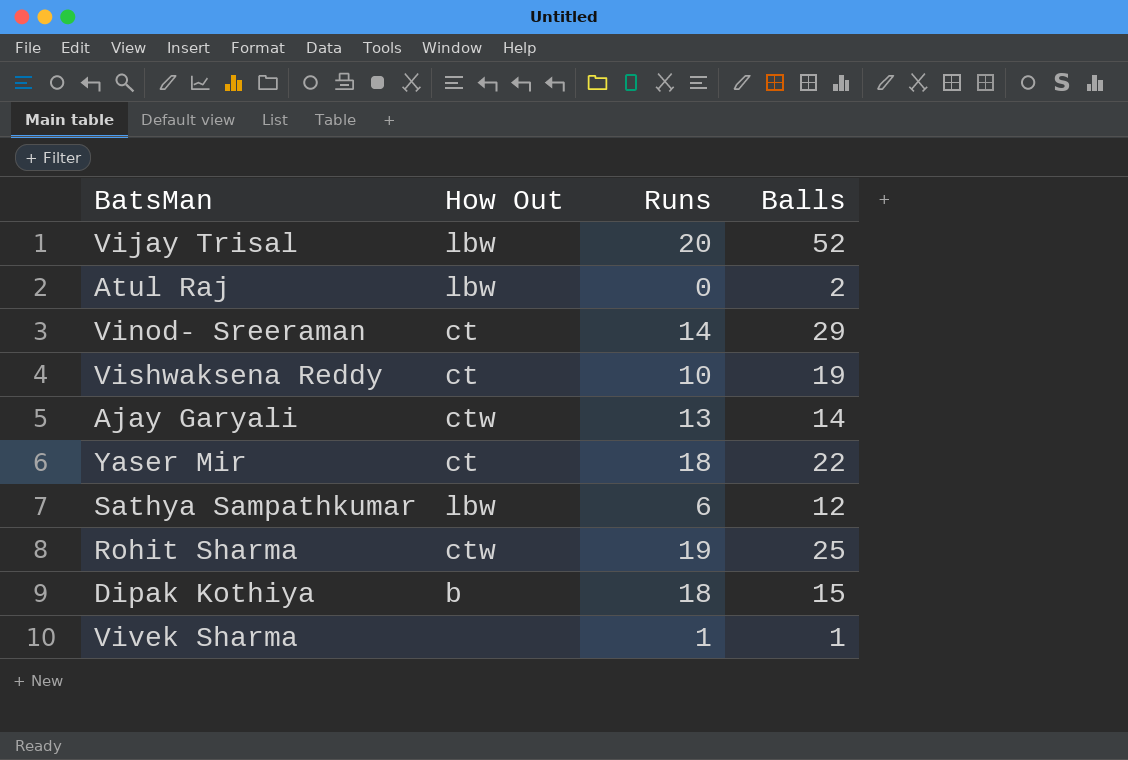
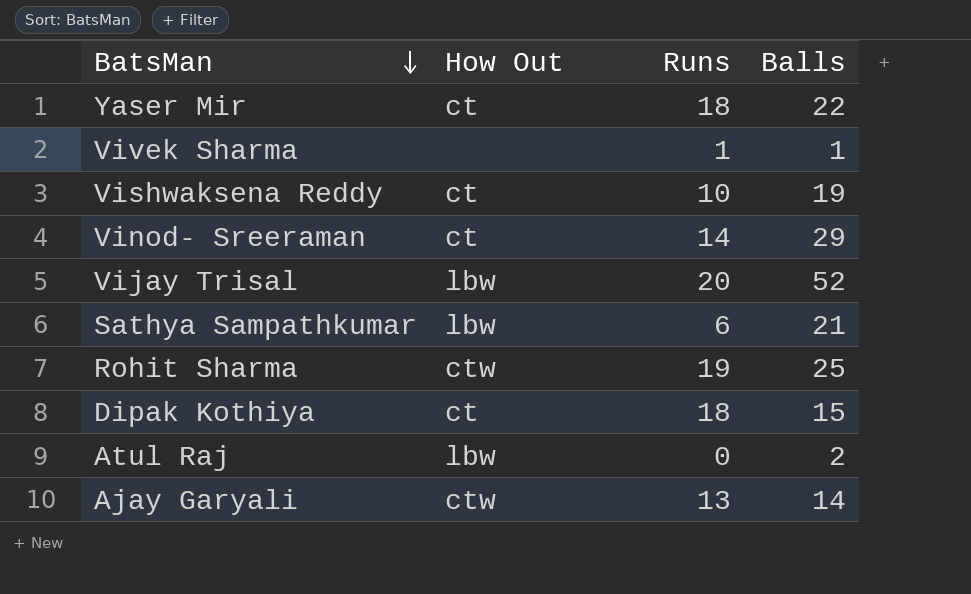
row order: none -> BatsMan descending
Sathya Sampathkumar | Balls: 12 -> 21
Dipak Kothiya | How Out: b -> ct

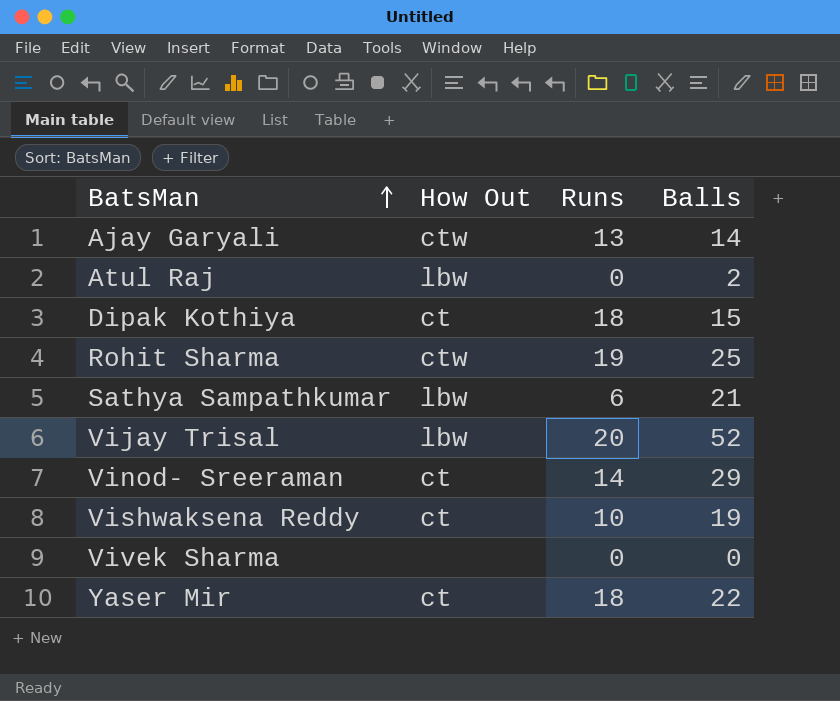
row order: BatsMan descending -> BatsMan ascending
Vivek Sharma | Runs: 1 -> 0
Vivek Sharma | Balls: 1 -> 0

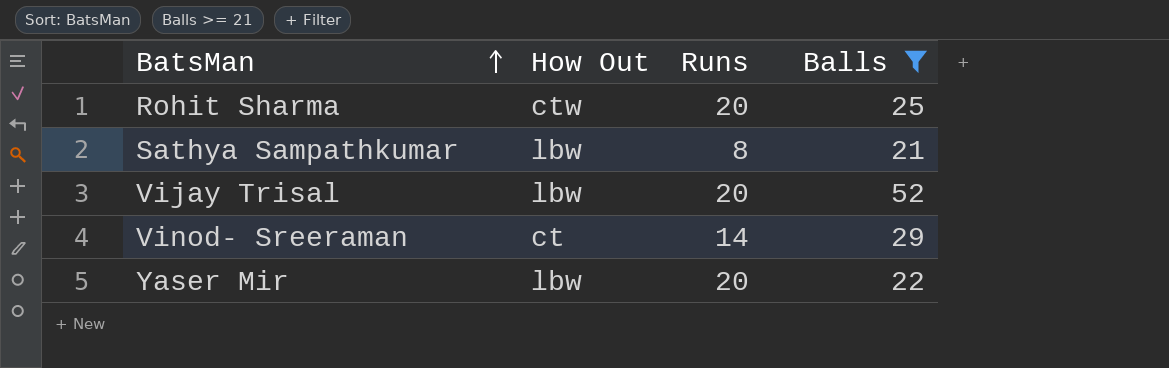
filter: none -> Balls >= 21
Rohit Sharma | Runs: 19 -> 20
Sathya Sampathkumar | Runs: 6 -> 8
Yaser Mir | How Out: ct -> lbw
Yaser Mir | Runs: 18 -> 20

